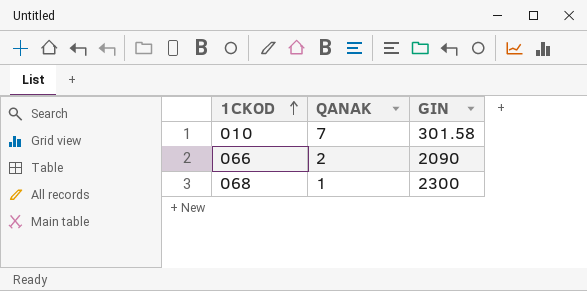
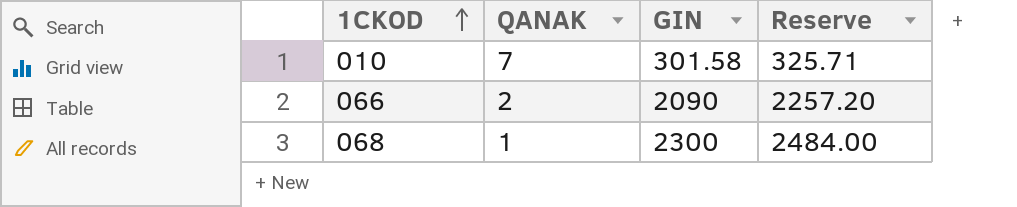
column Reserve | formula: none -> [GIN] * 1.08

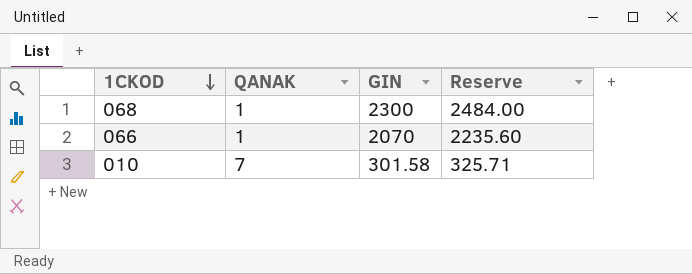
row order: 1CKOD ascending -> 1CKOD descending
066 | QANAK: 2 -> 1
066 | GIN: 2090 -> 2070
066 | Reserve: 2257.20 -> 2235.60

